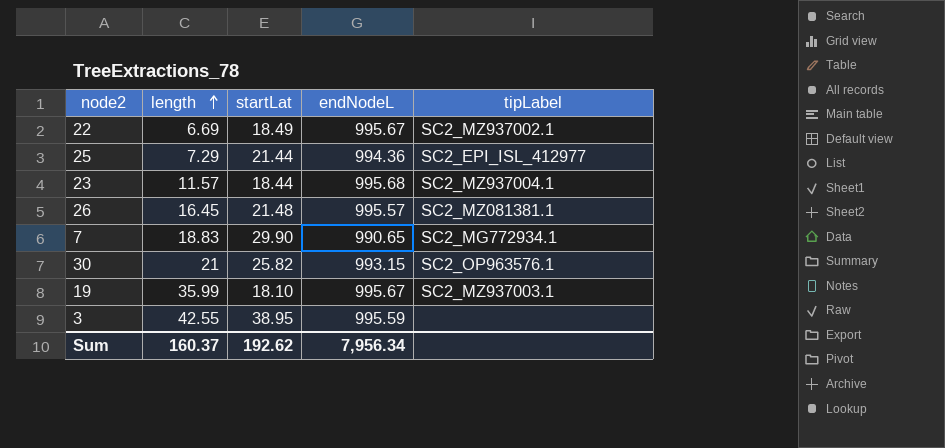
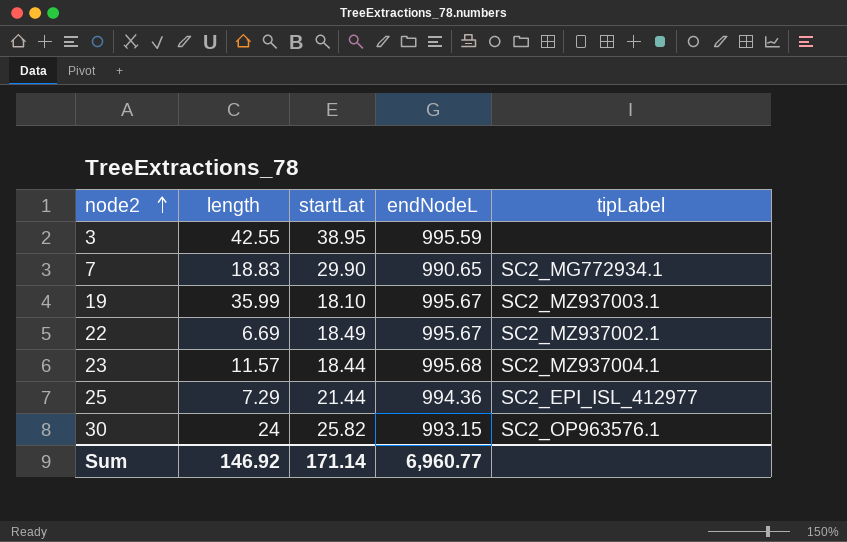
row order: length ascending -> node2 ascending
row 26: 16.45 | 21.48 | 995.57 | SC2_MZ081381.1 -> none
30 | length: 21 -> 24
Sum | length: 160.37 -> 146.92
Sum | startLat: 192.62 -> 171.14
Sum | endNodeL: 7,956.34 -> 6,960.77

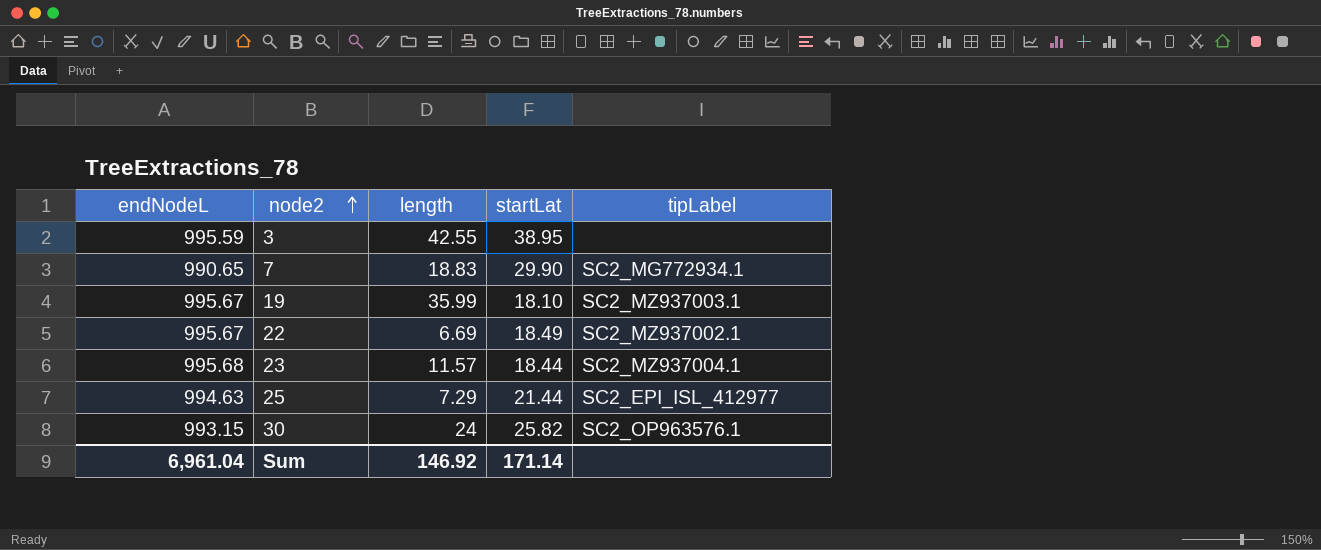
column endNodeL | position: 4 -> 1
25 | endNodeL: 994.36 -> 994.63
Sum | endNodeL: 6,960.77 -> 6,961.04

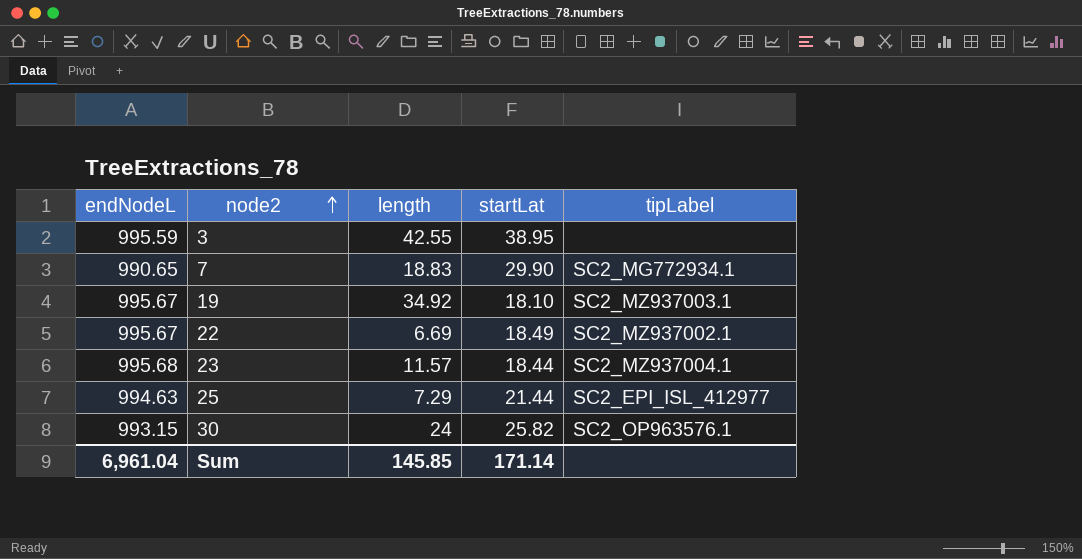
19 | length: 35.99 -> 34.92
Sum | length: 146.92 -> 145.85

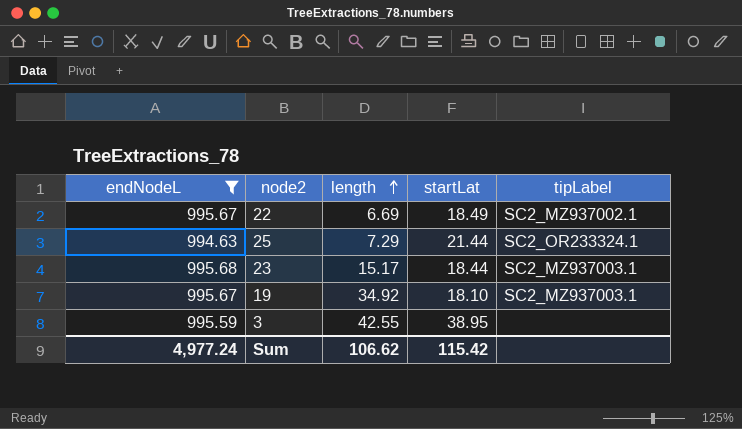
filter: none -> endNodeL >= 994.63
row order: node2 ascending -> length ascending
25 | tipLabel: SC2_EPI_ISL_412977 -> SC2_OR233324.1
23 | length: 11.57 -> 15.17
23 | tipLabel: SC2_MZ937004.1 -> SC2_MZ937003.1
Sum | endNodeL: 6,961.04 -> 4,977.24
Sum | length: 145.85 -> 106.62
Sum | startLat: 171.14 -> 115.42

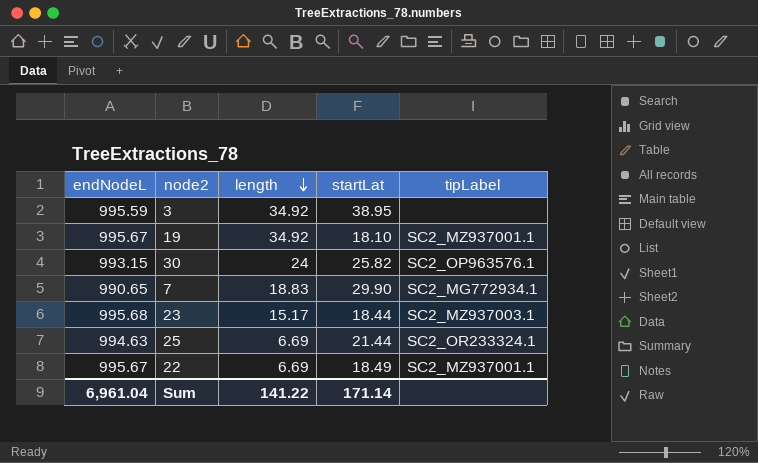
filter: endNodeL >= 994.63 -> none
row order: length ascending -> length descending
3 | length: 42.55 -> 34.92
19 | tipLabel: SC2_MZ937003.1 -> SC2_MZ937001.1
25 | length: 7.29 -> 6.69
22 | tipLabel: SC2_MZ937002.1 -> SC2_MZ937001.1
Sum | endNodeL: 4,977.24 -> 6,961.04
Sum | length: 106.62 -> 141.22
Sum | startLat: 115.42 -> 171.14

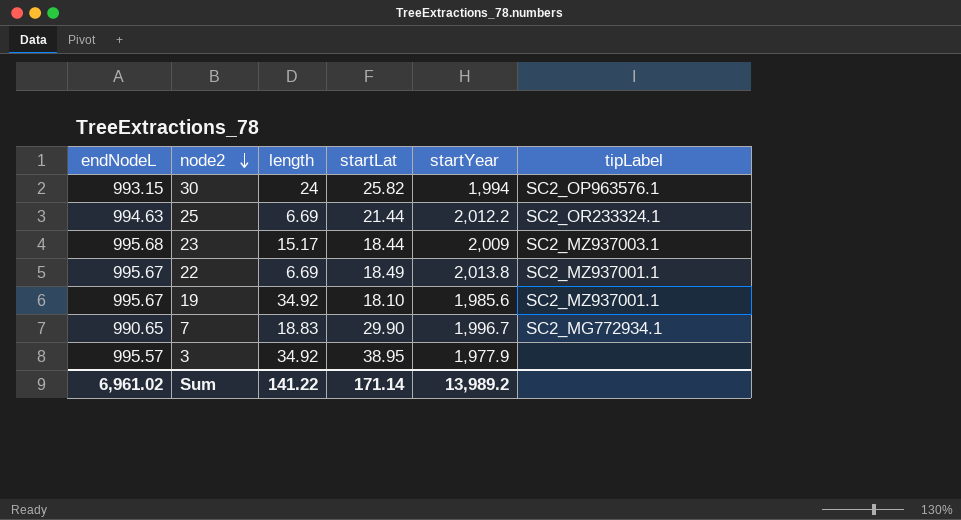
row order: length descending -> node2 descending
column startYear | position: none -> 5
3 | endNodeL: 995.59 -> 995.57
Sum | endNodeL: 6,961.04 -> 6,961.02

